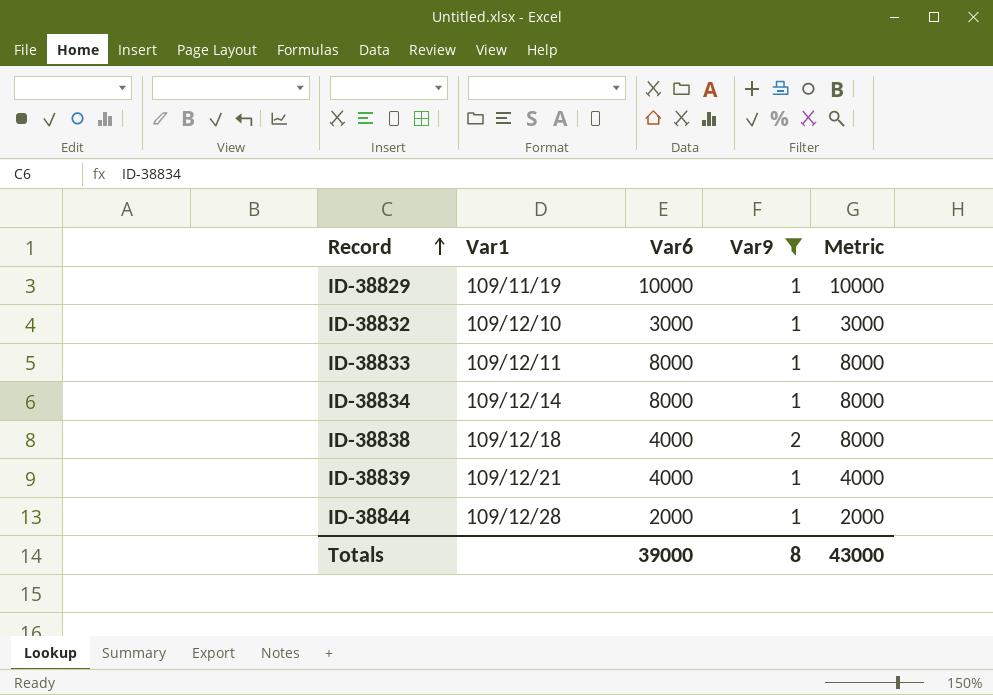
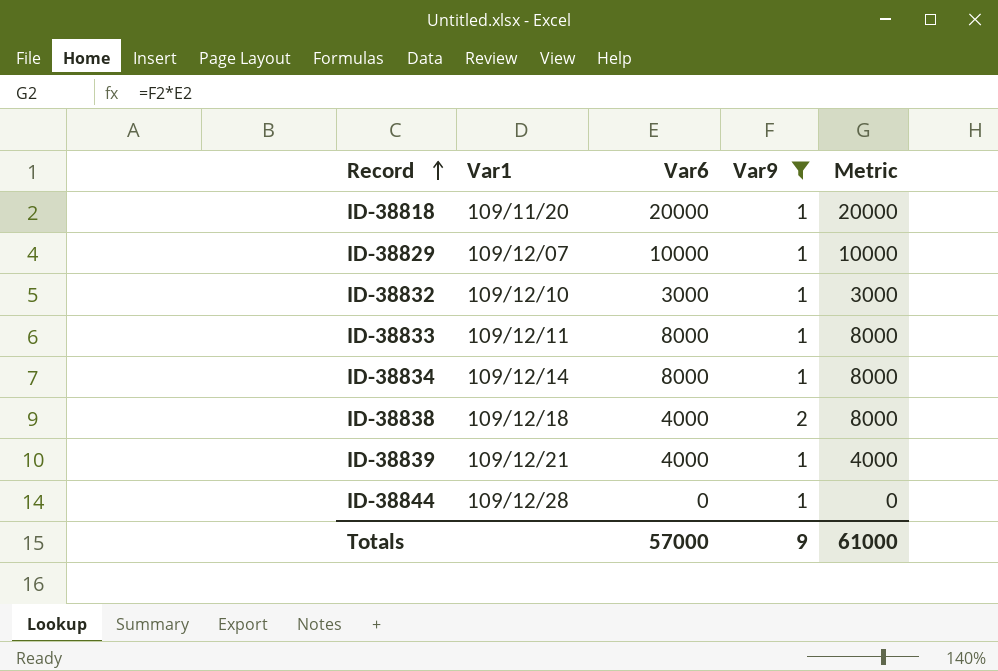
row ID-38818: none -> 109/11/20 | 20000 | 1 | 20000
ID-38829 | Var1: 109/11/19 -> 109/12/07
ID-38844 | Var6: 2000 -> 0
ID-38844 | Metric: 2000 -> 0
Totals | Var6: 39000 -> 57000
Totals | Var9: 8 -> 9
Totals | Metric: 43000 -> 61000

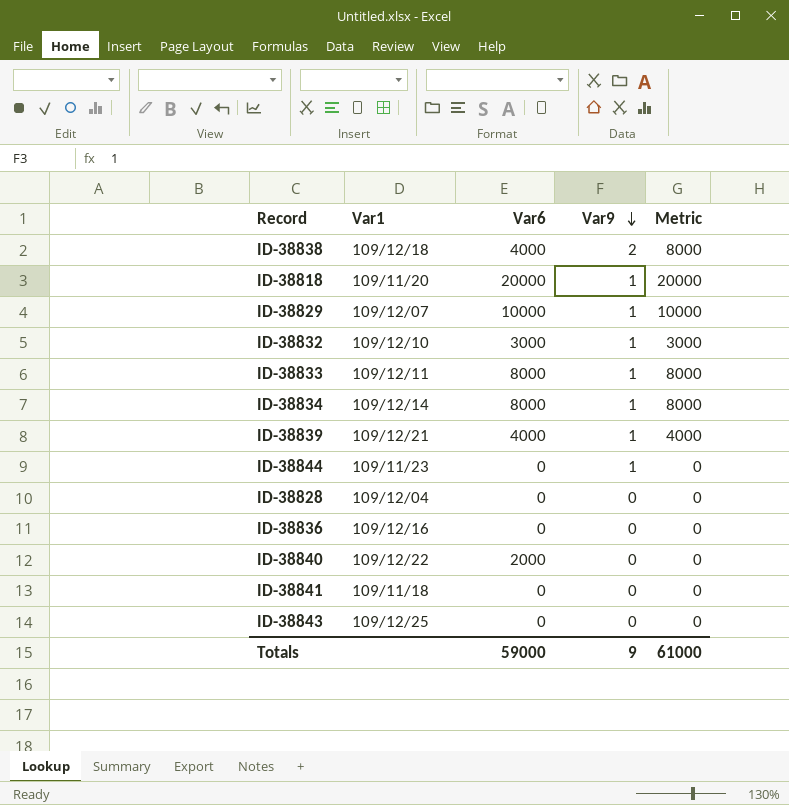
filter: Var9 != 0 -> none
row order: Record ascending -> Var9 descending
ID-38844 | Var1: 109/12/28 -> 109/11/23
Totals | Var6: 57000 -> 59000

